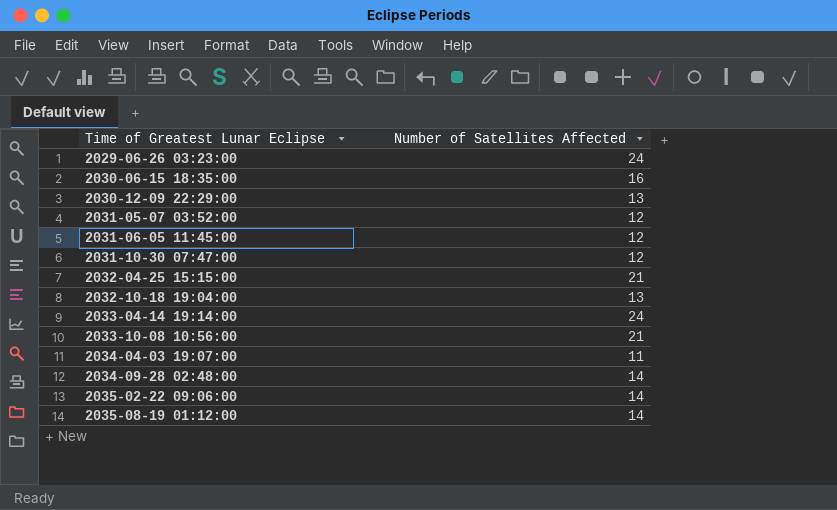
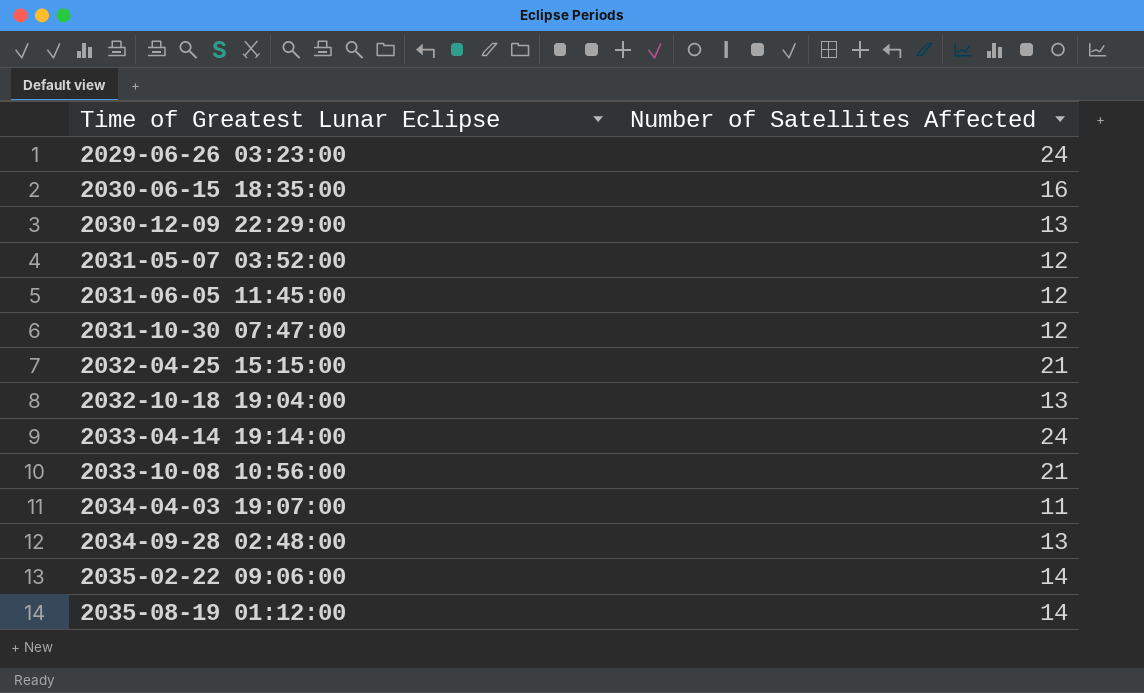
2034-09-28 02:48:00 | Number of Satellites Affected: 14 -> 13

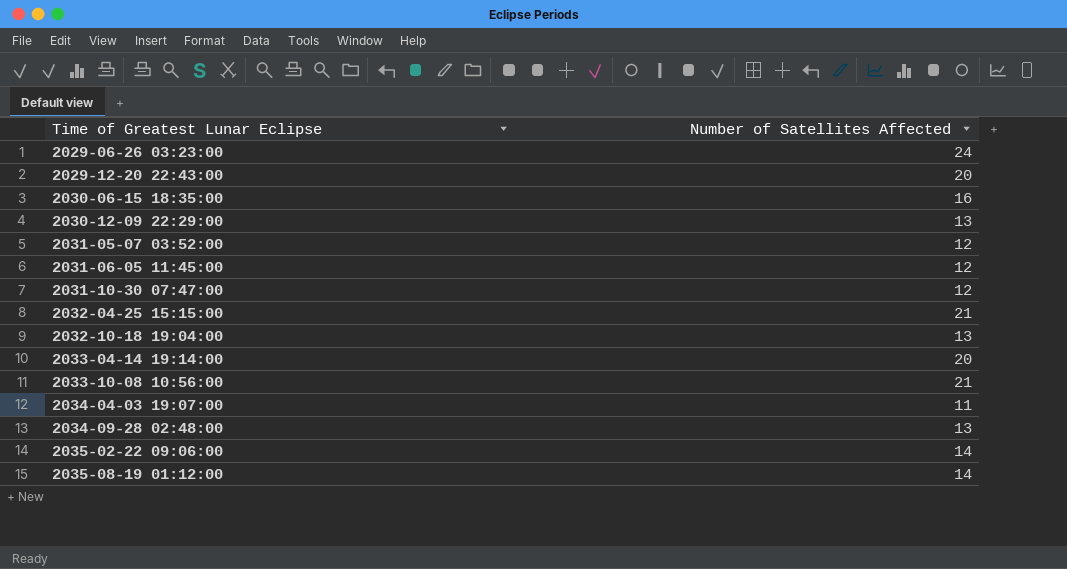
row 2029-12-20 22:43:00: none -> 20
2033-04-14 19:14:00 | Number of Satellites Affected: 24 -> 20

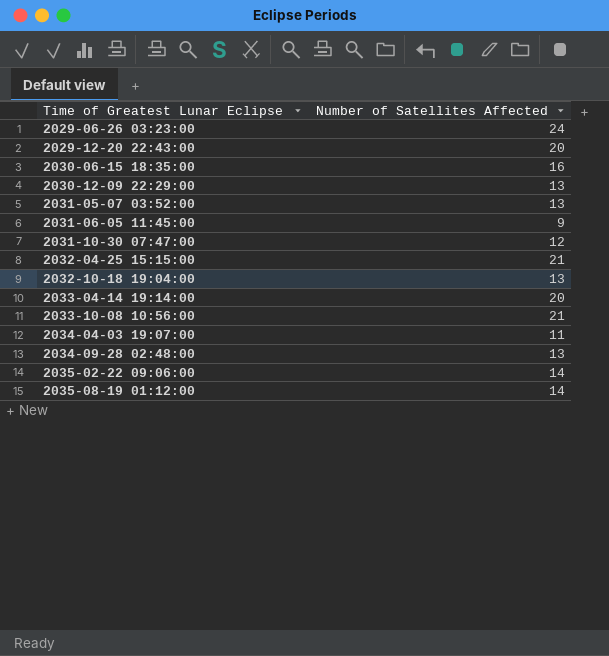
2031-05-07 03:52:00 | Number of Satellites Affected: 12 -> 13
2031-06-05 11:45:00 | Number of Satellites Affected: 12 -> 9

